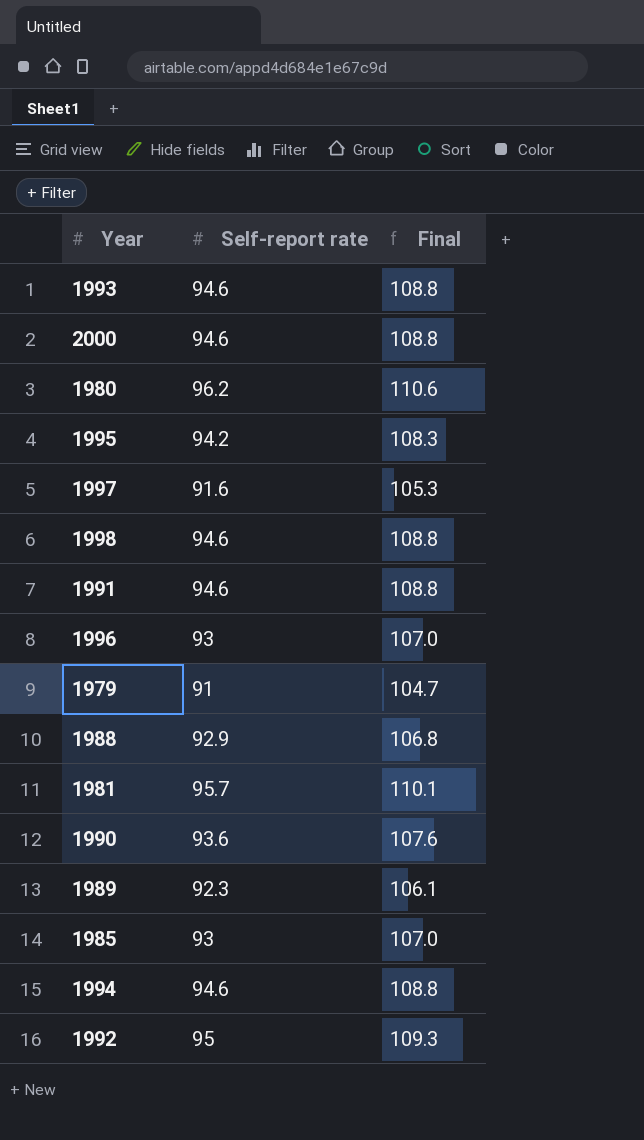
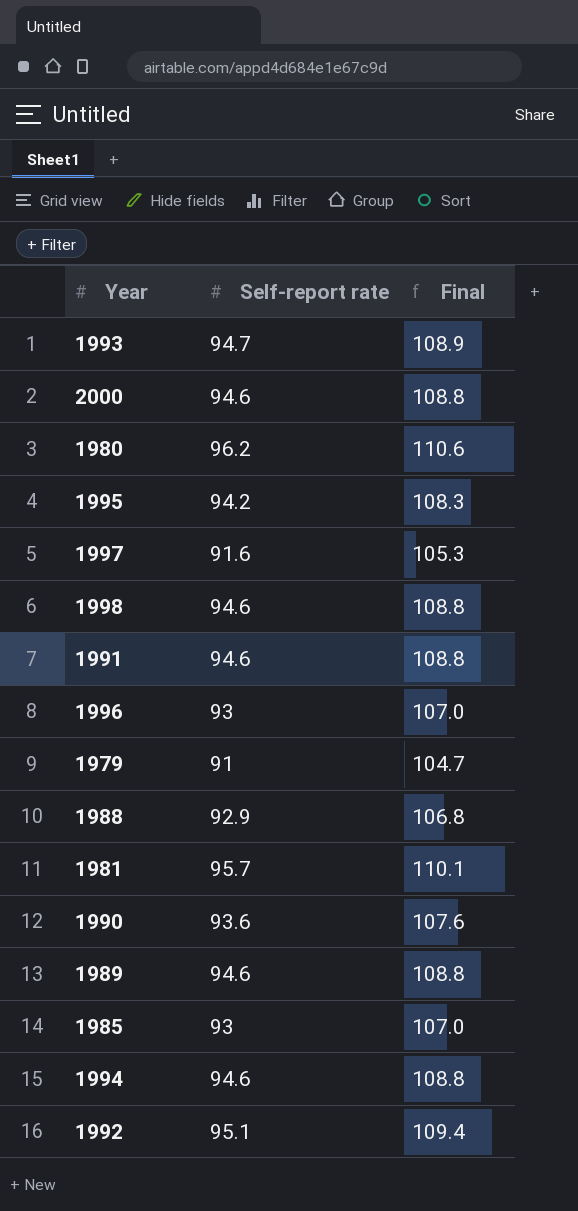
1993 | Self-report rate: 94.6 -> 94.7
1993 | Final: 108.8 -> 108.9
1989 | Self-report rate: 92.3 -> 94.6
1989 | Final: 106.1 -> 108.8
1992 | Self-report rate: 95 -> 95.1
1992 | Final: 109.3 -> 109.4

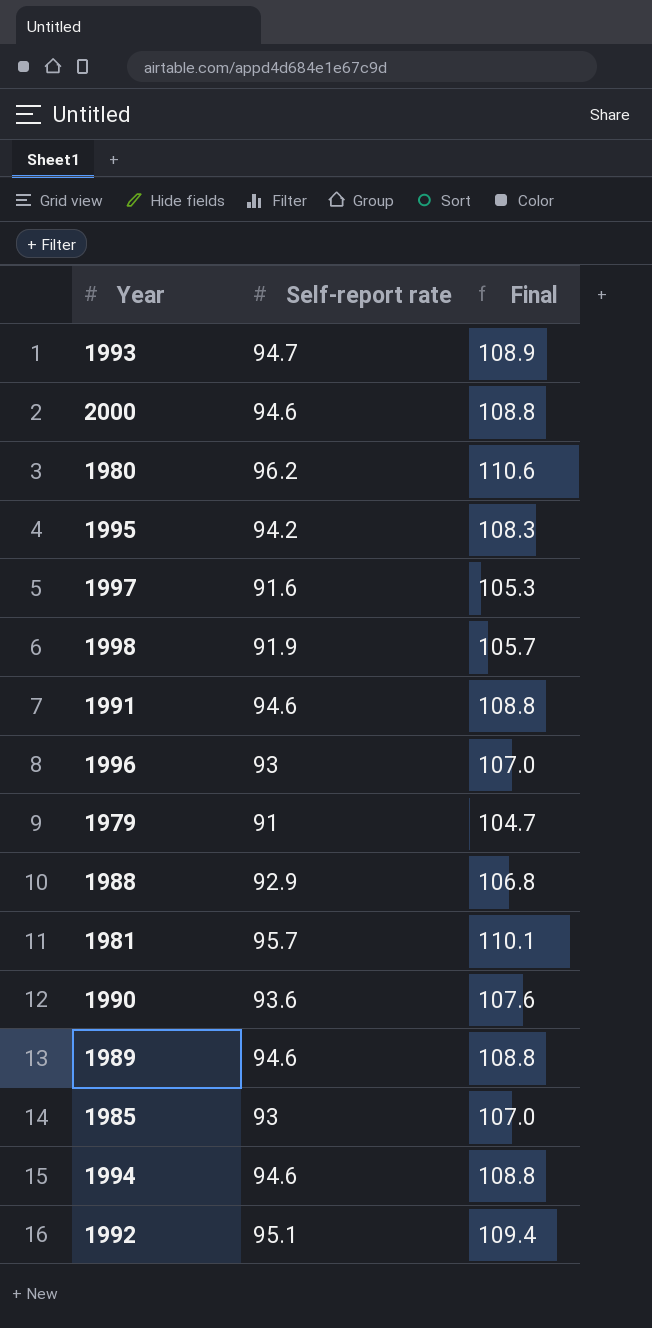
1998 | Self-report rate: 94.6 -> 91.9
1998 | Final: 108.8 -> 105.7

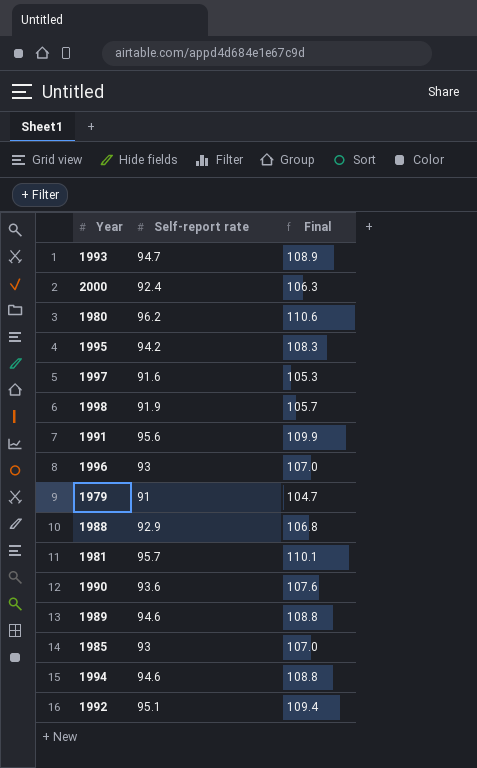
2000 | Self-report rate: 94.6 -> 92.4
2000 | Final: 108.8 -> 106.3
1991 | Self-report rate: 94.6 -> 95.6
1991 | Final: 108.8 -> 109.9

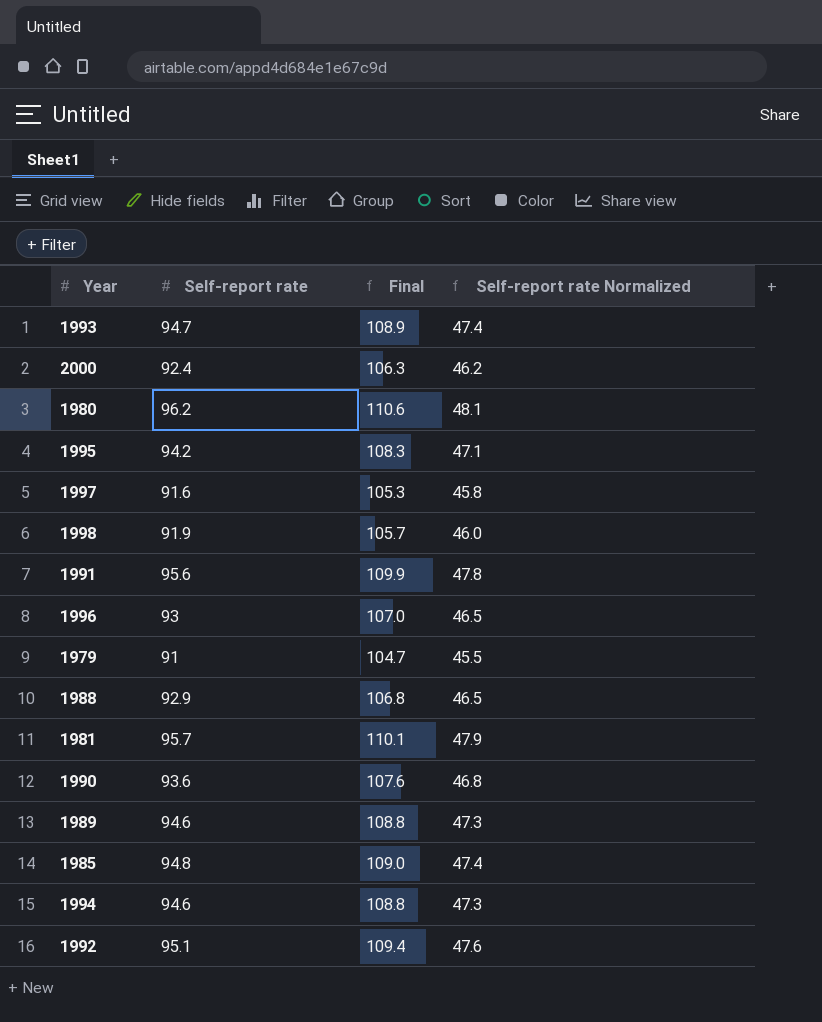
column Self-report rate Normalized | formula: none -> [Self-report rate] * 0.5
1985 | Self-report rate: 93 -> 94.8
1985 | Final: 107.0 -> 109.0

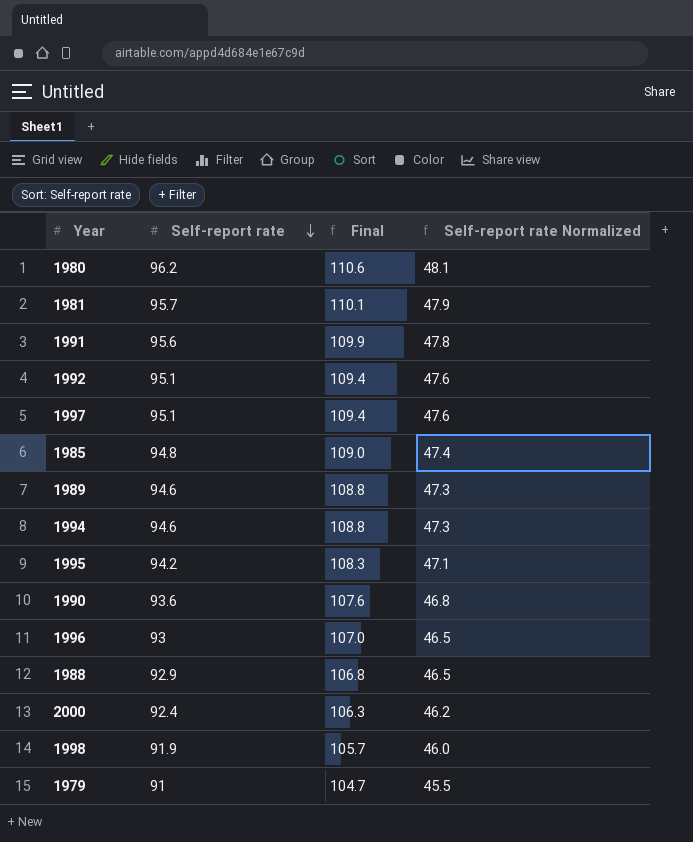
row order: none -> Self-report rate descending
row 1993: 94.7 | 108.9 | 47.4 -> none
1997 | Self-report rate: 91.6 -> 95.1
1997 | Final: 105.3 -> 109.4
1997 | Self-report rate Normalized: 45.8 -> 47.6

